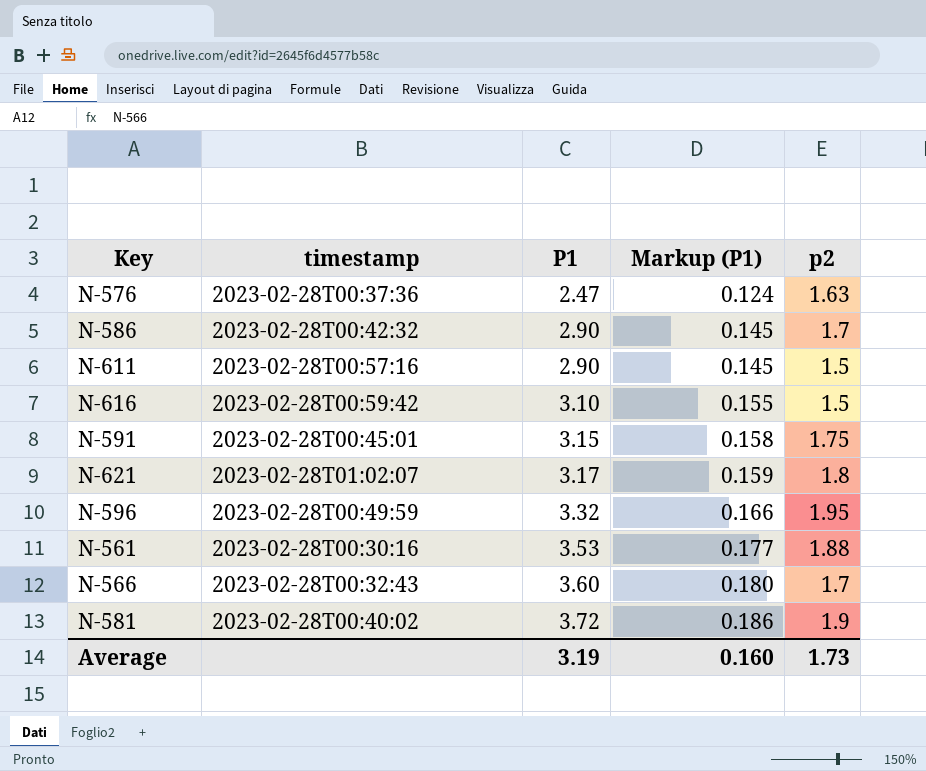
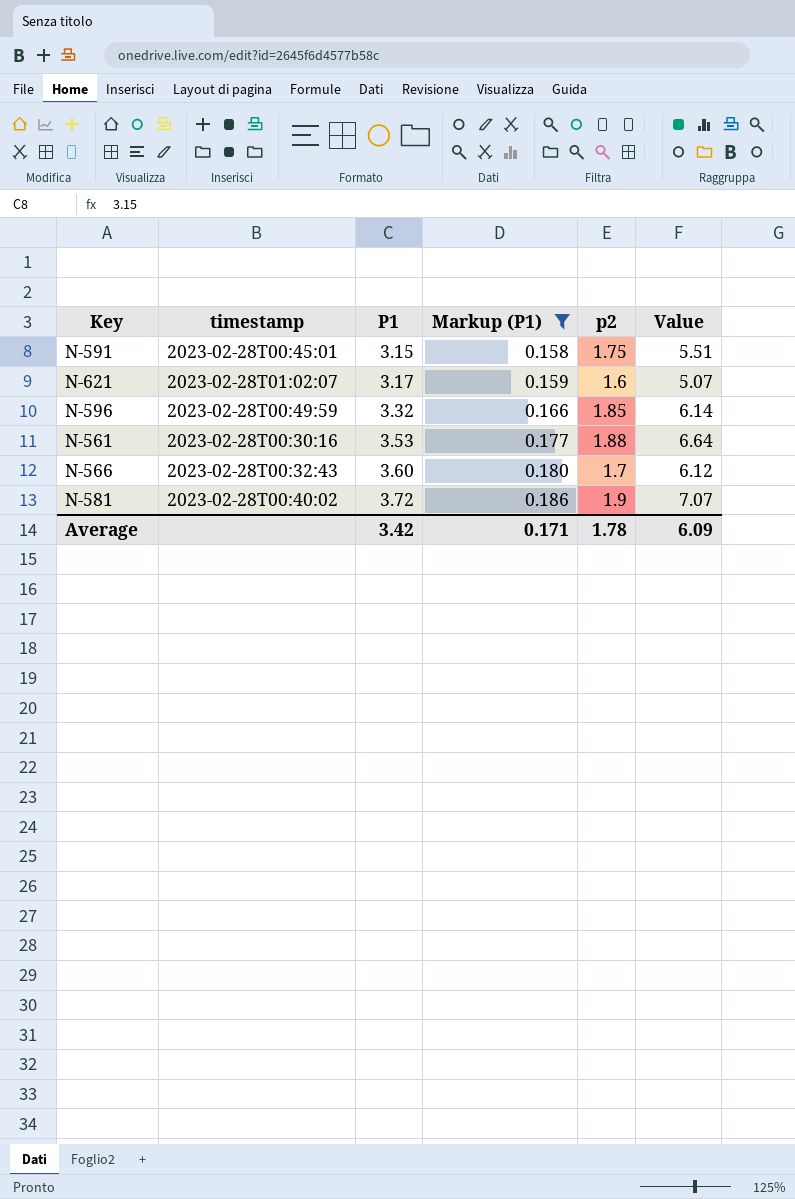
filter: none -> Markup (P1) >= 0.158
column Value | formula: none -> [P1] * [p2]
N-621 | p2: 1.8 -> 1.6
N-596 | p2: 1.95 -> 1.85
Average | P1: 3.19 -> 3.42
Average | Markup (P1): 0.160 -> 0.171
Average | p2: 1.73 -> 1.78

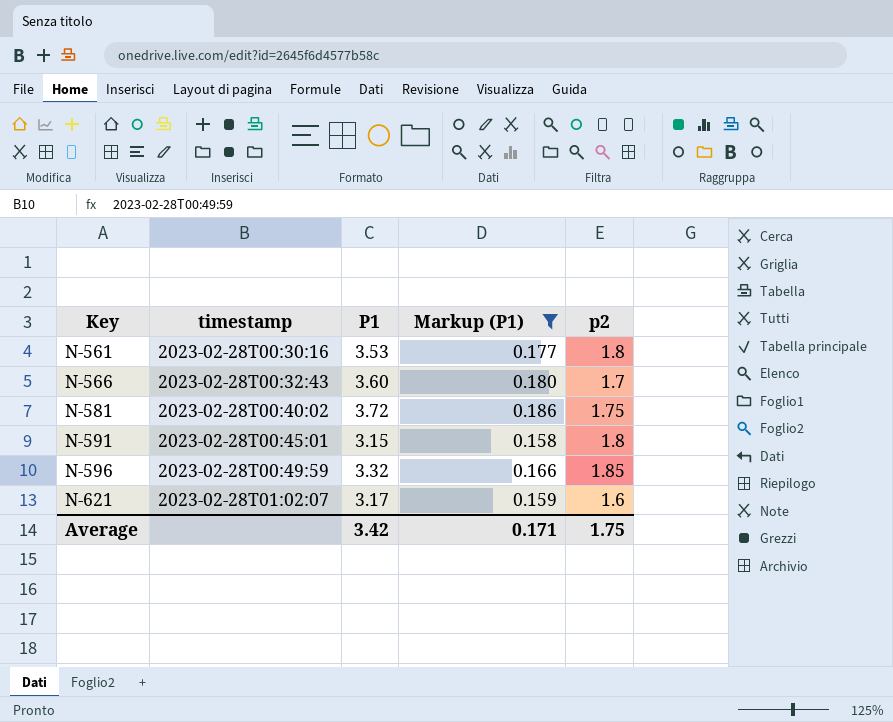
row order: P1 ascending -> Key ascending
column Value | formula: [P1] * [p2] -> none
N-561 | p2: 1.88 -> 1.8
N-581 | p2: 1.9 -> 1.75
N-591 | p2: 1.75 -> 1.8
Average | p2: 1.78 -> 1.75

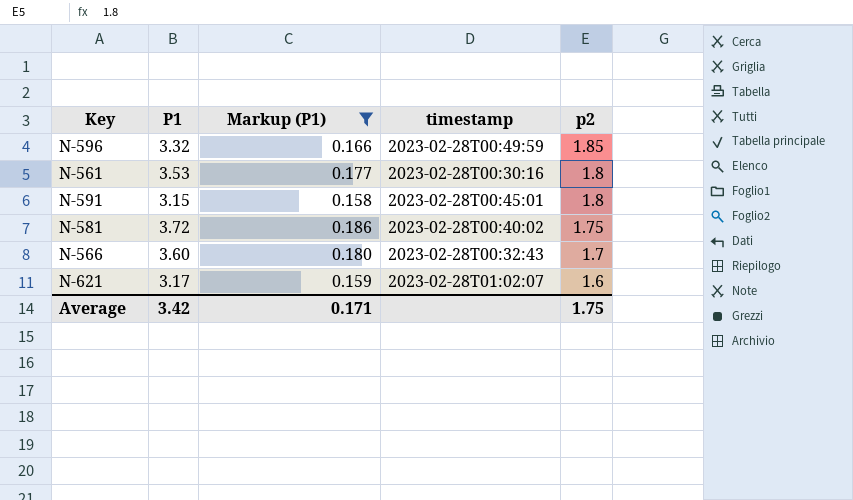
row order: Key ascending -> p2 descending
column timestamp | position: 2 -> 4

